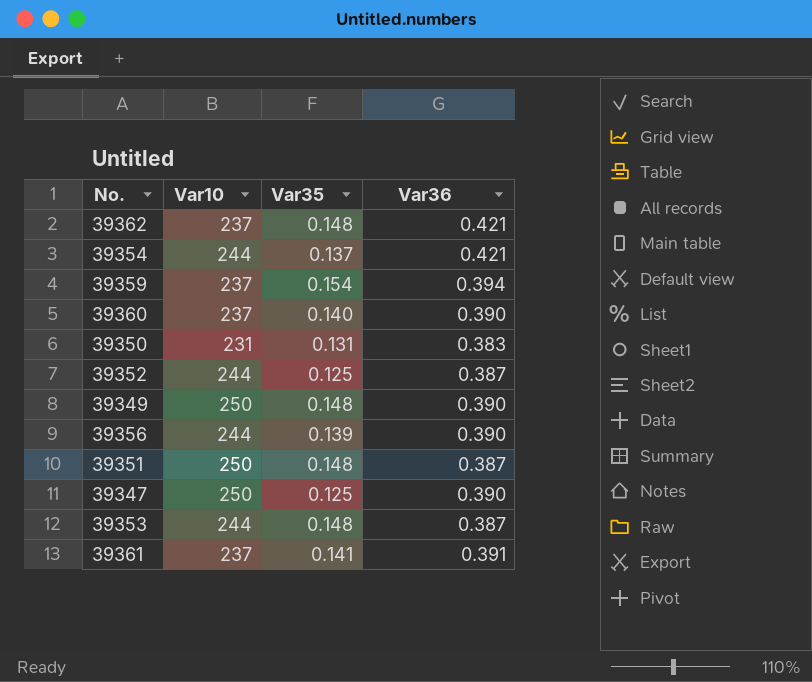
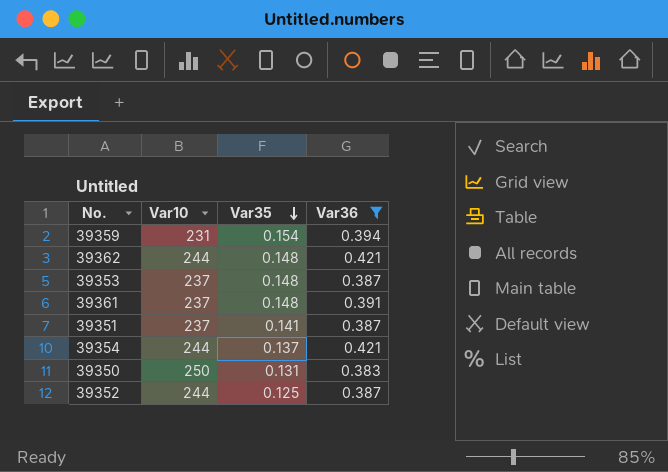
filter: none -> Var36 != 0.390
row order: none -> Var35 descending
39359 | Var10: 237 -> 231
39362 | Var10: 237 -> 244
39353 | Var10: 244 -> 237
39361 | Var35: 0.141 -> 0.148
39351 | Var10: 250 -> 237
39351 | Var35: 0.148 -> 0.141
39350 | Var10: 231 -> 250

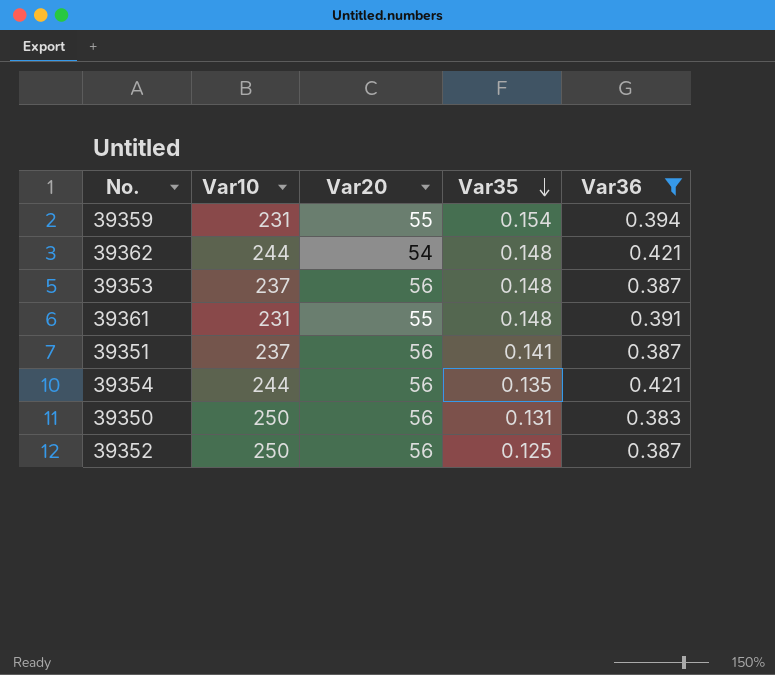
column Var20 | position: none -> 3
39361 | Var10: 237 -> 231
39354 | Var35: 0.137 -> 0.135
39352 | Var10: 244 -> 250

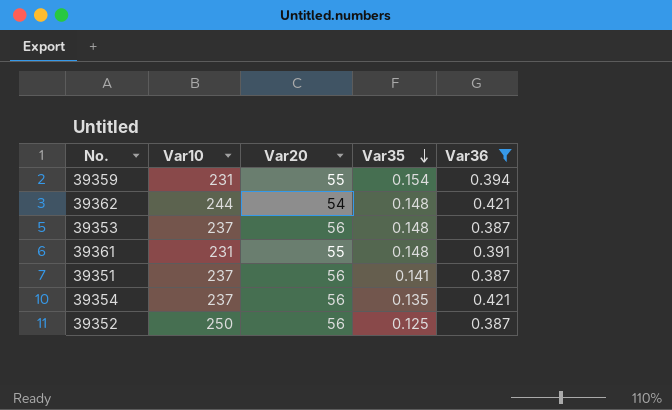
row 39350: 250 | 56 | 0.131 | 0.383 -> none
39354 | Var10: 244 -> 237

